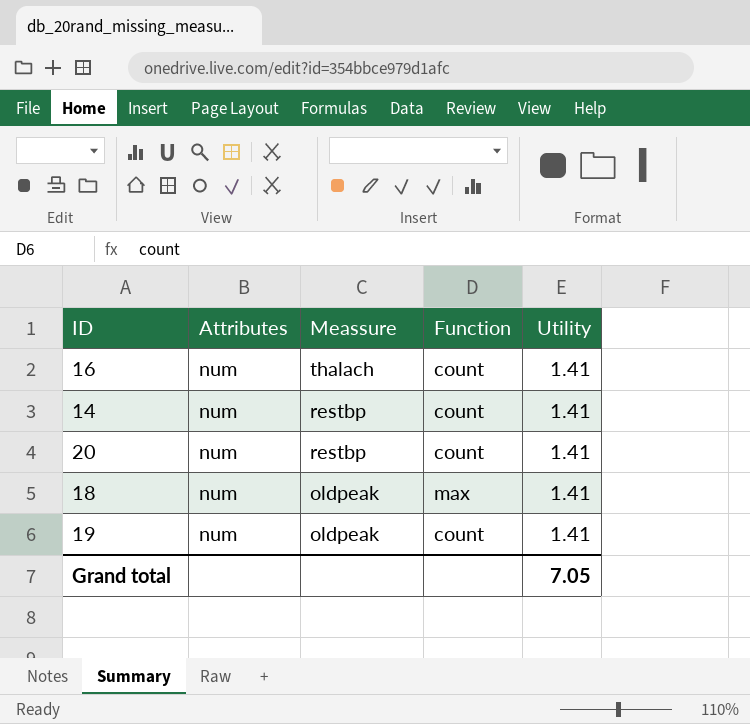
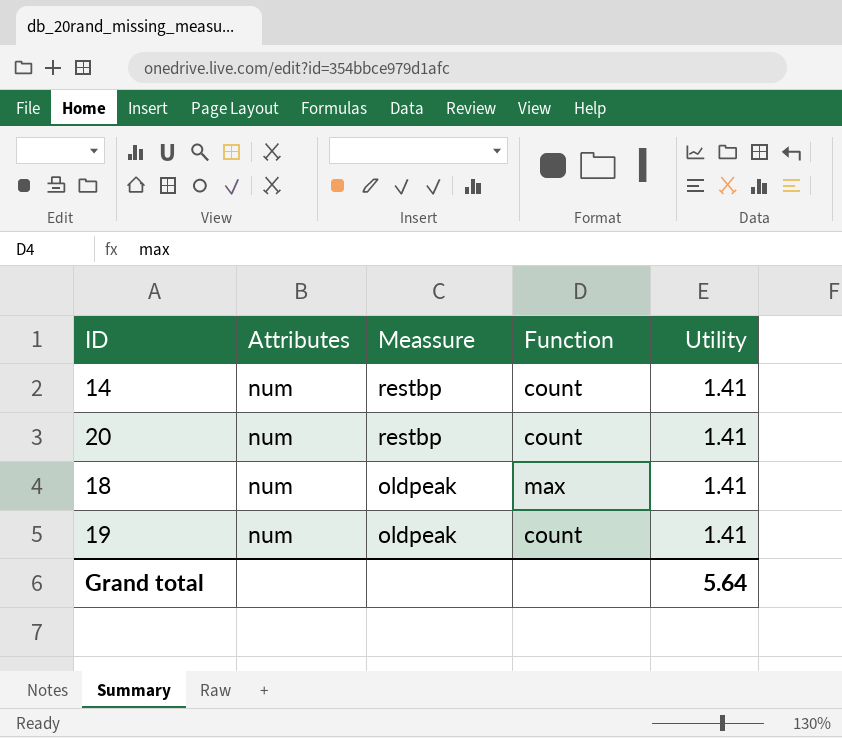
row 16: num | thalach | count | 1.41 -> none
Grand total | Utility: 7.05 -> 5.64

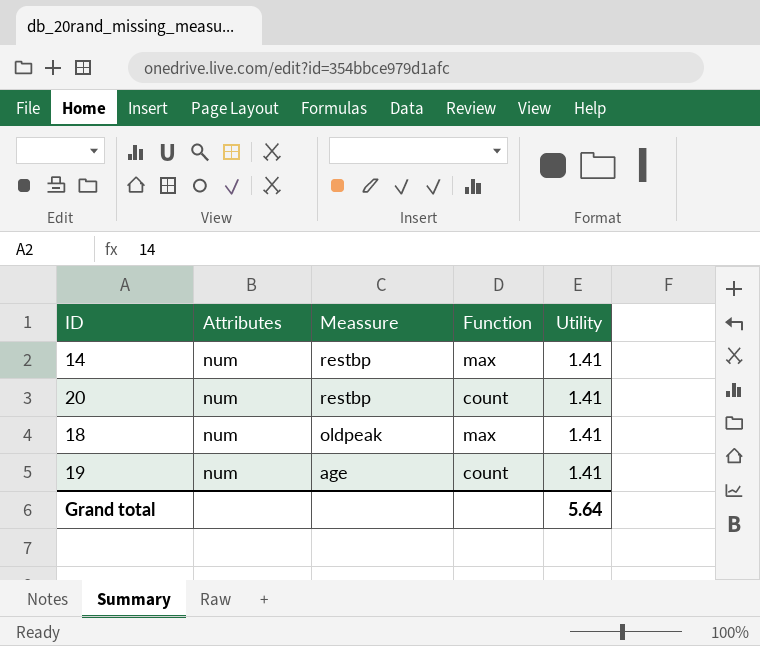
14 | Function: count -> max
19 | Meassure: oldpeak -> age

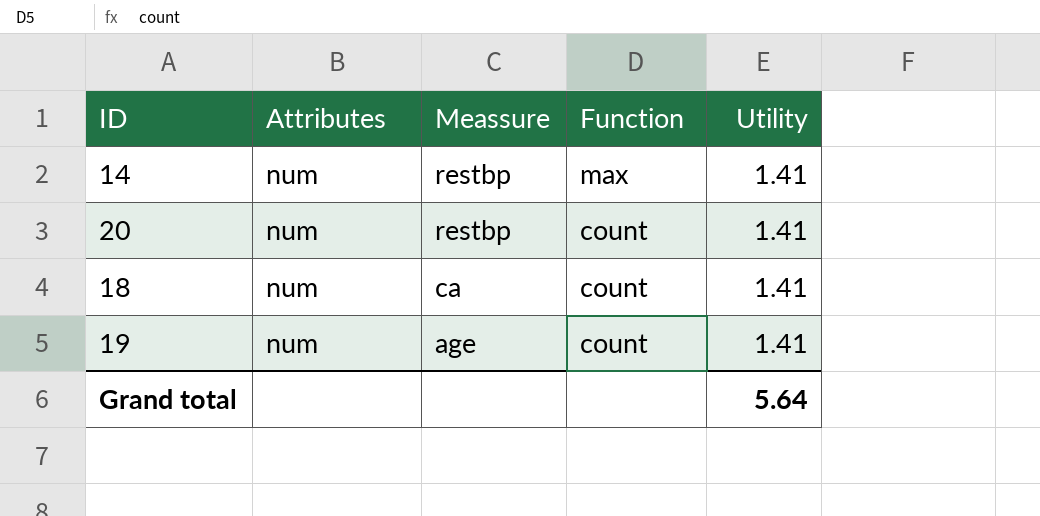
18 | Meassure: oldpeak -> ca
18 | Function: max -> count

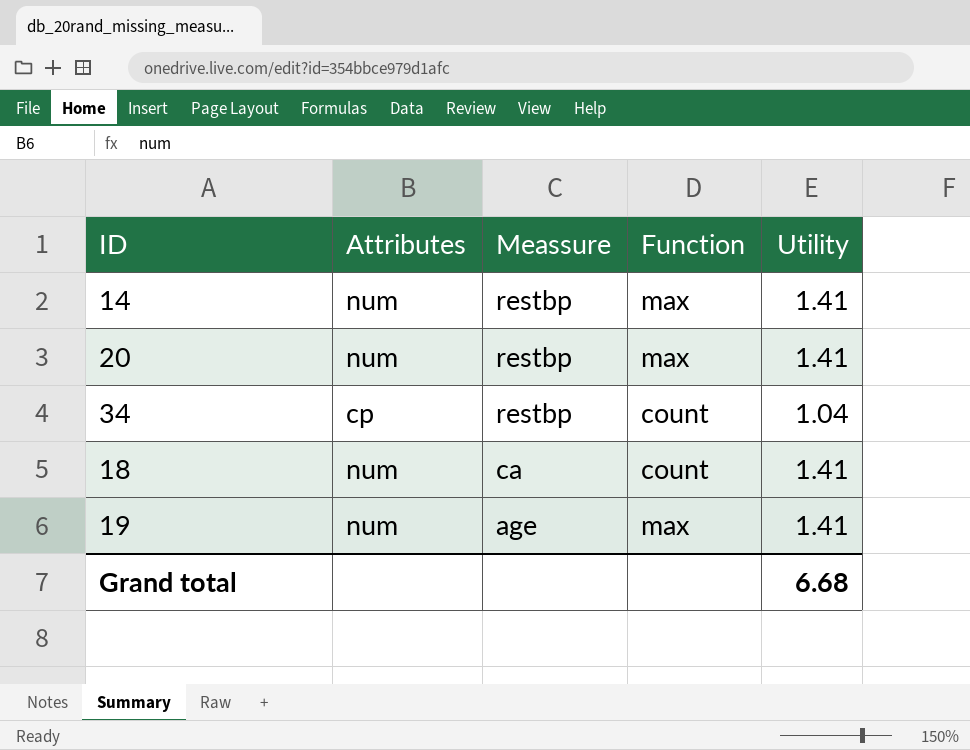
20 | Function: count -> max
row 34: none -> cp | restbp | count | 1.04
19 | Function: count -> max
Grand total | Utility: 5.64 -> 6.68

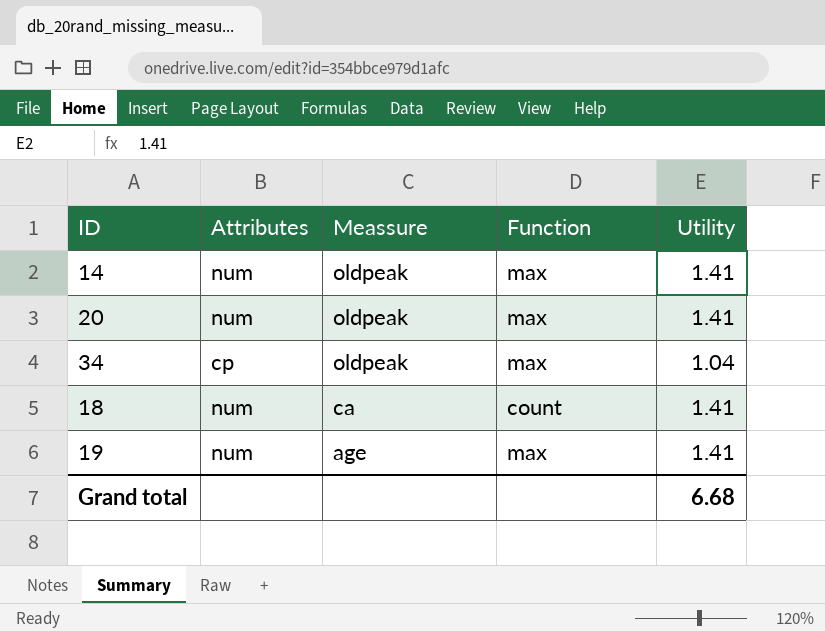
14 | Meassure: restbp -> oldpeak
20 | Meassure: restbp -> oldpeak
34 | Meassure: restbp -> oldpeak
34 | Function: count -> max

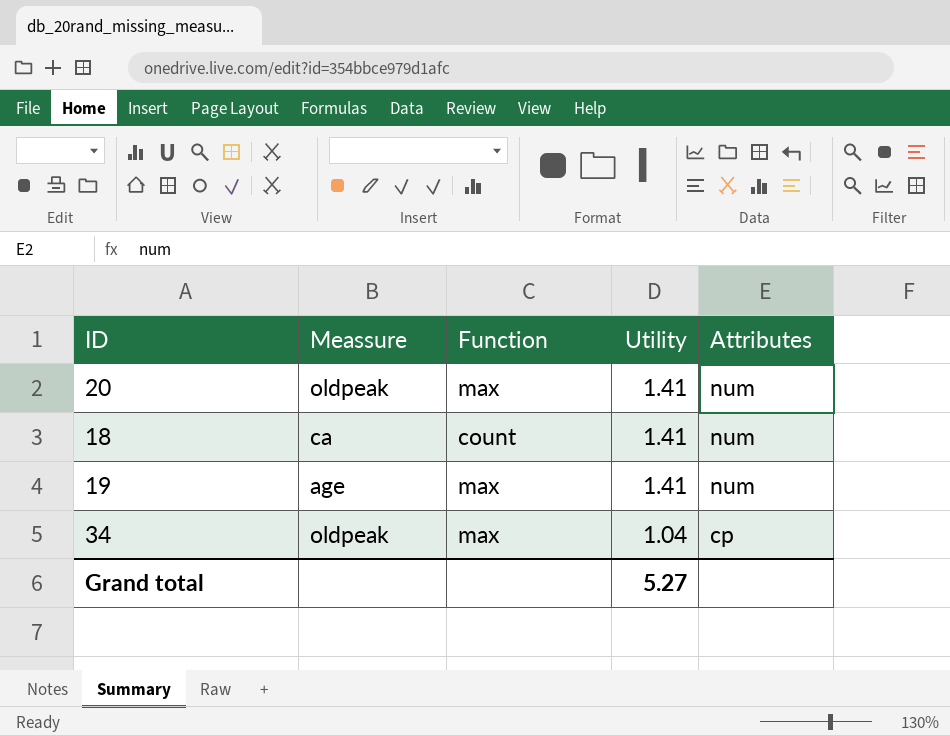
row order: Meassure descending -> Utility descending
column Attributes | position: 2 -> 5
row 14: num | oldpeak | max | 1.41 -> none
Grand total | Utility: 6.68 -> 5.27

